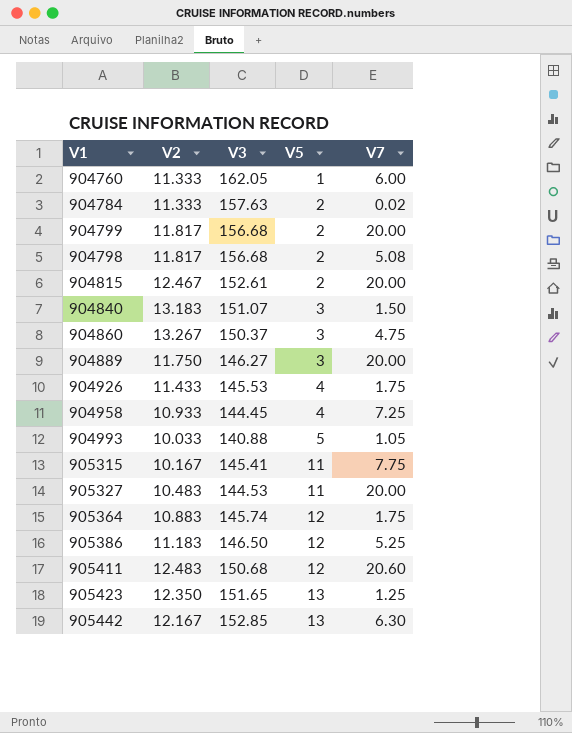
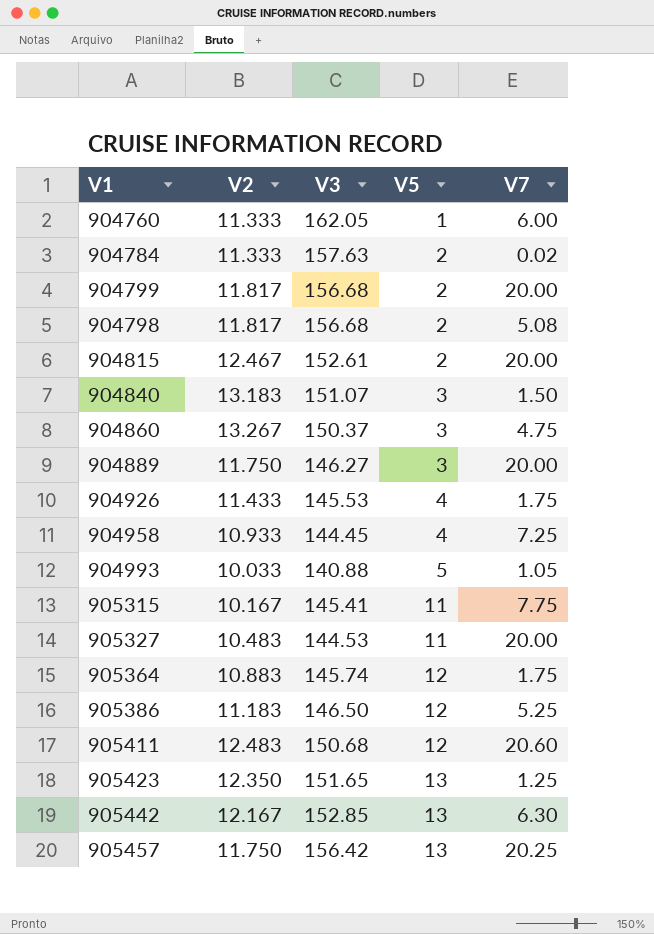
row 905457: none -> 11.750 | 156.42 | 13 | 20.25

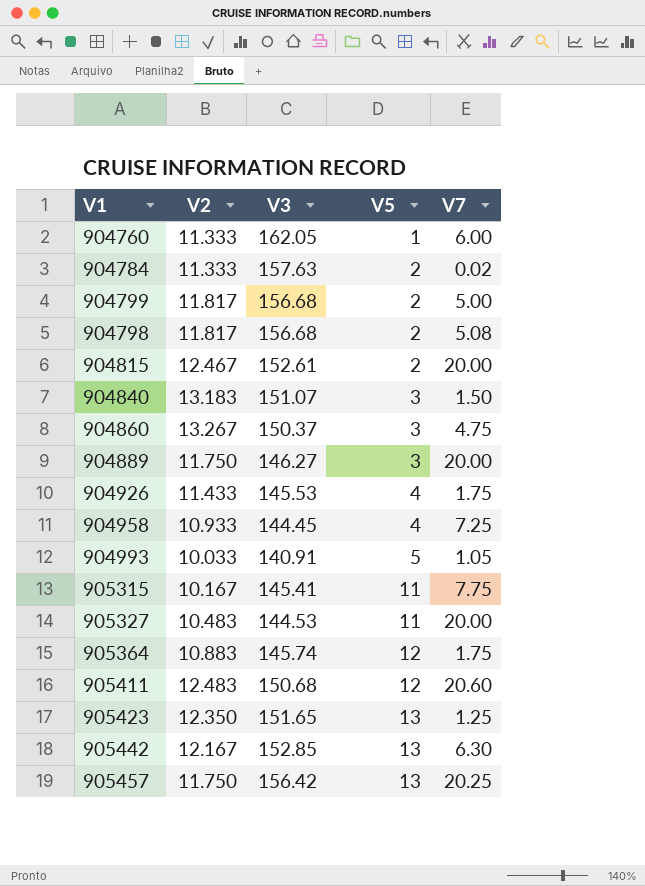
row 905386: 11.183 | 146.50 | 12 | 5.25 -> none
904799 | V7: 20.00 -> 5.00
904993 | V3: 140.88 -> 140.91

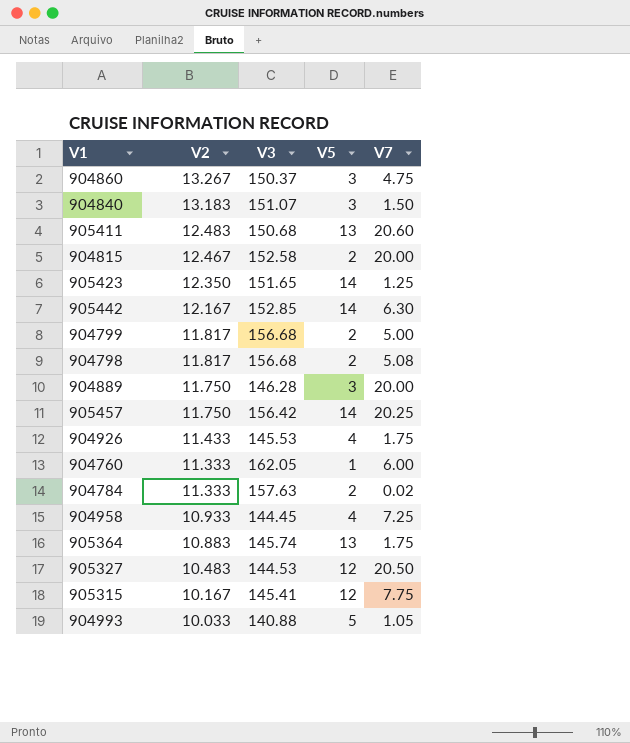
row order: V5 ascending -> V2 descending
905411 | V5: 12 -> 13
904815 | V3: 152.61 -> 152.58
905423 | V5: 13 -> 14
905442 | V5: 13 -> 14
904889 | V3: 146.27 -> 146.28
905457 | V5: 13 -> 14
905364 | V5: 12 -> 13
905327 | V5: 11 -> 12
905327 | V7: 20.00 -> 20.50
905315 | V5: 11 -> 12
904993 | V3: 140.91 -> 140.88

